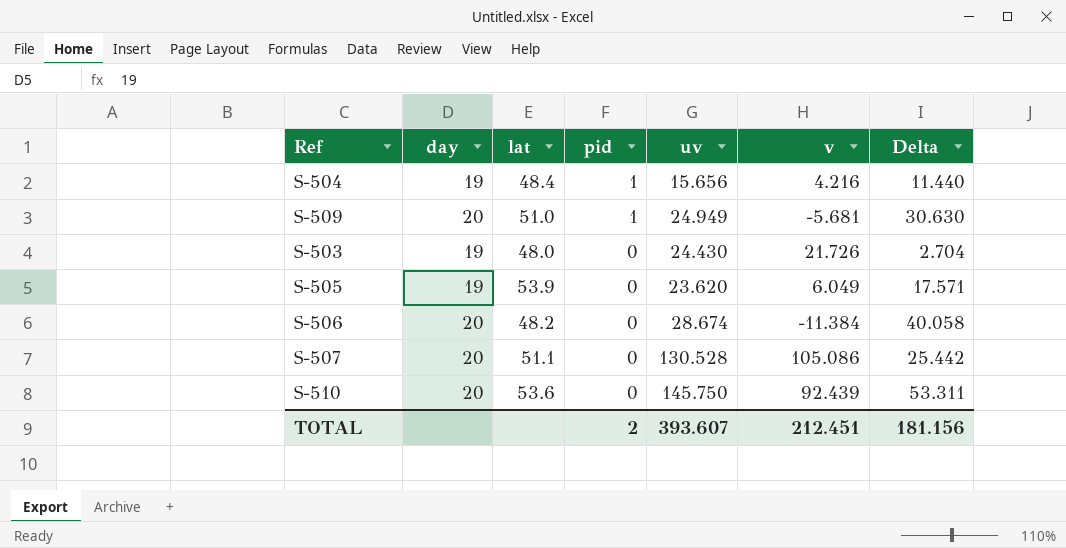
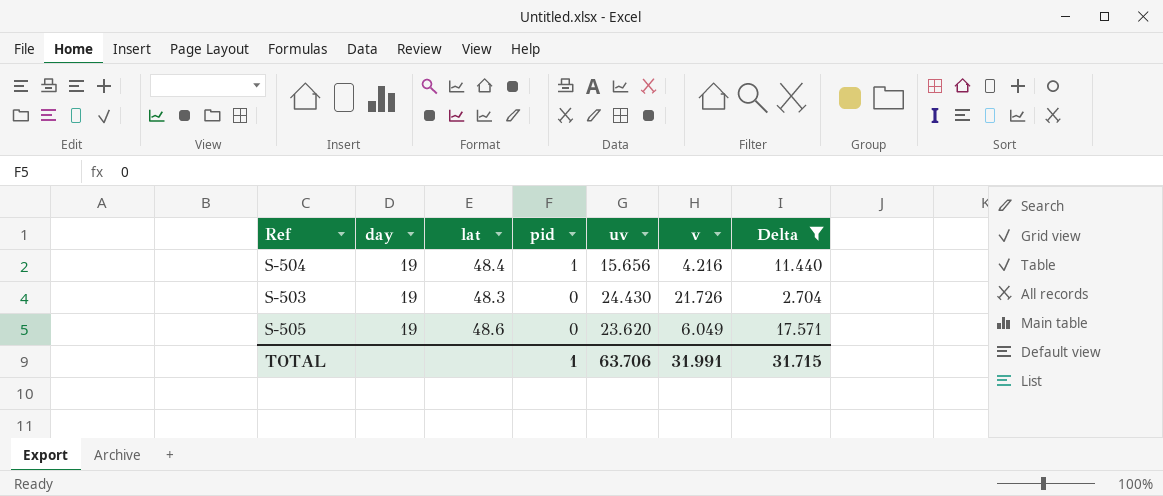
filter: none -> Delta <= 17.571
S-503 | lat: 48.0 -> 48.3
S-505 | lat: 53.9 -> 48.6
TOTAL | pid: 2 -> 1
TOTAL | uv: 393.607 -> 63.706
TOTAL | v: 212.451 -> 31.991
TOTAL | Delta: 181.156 -> 31.715

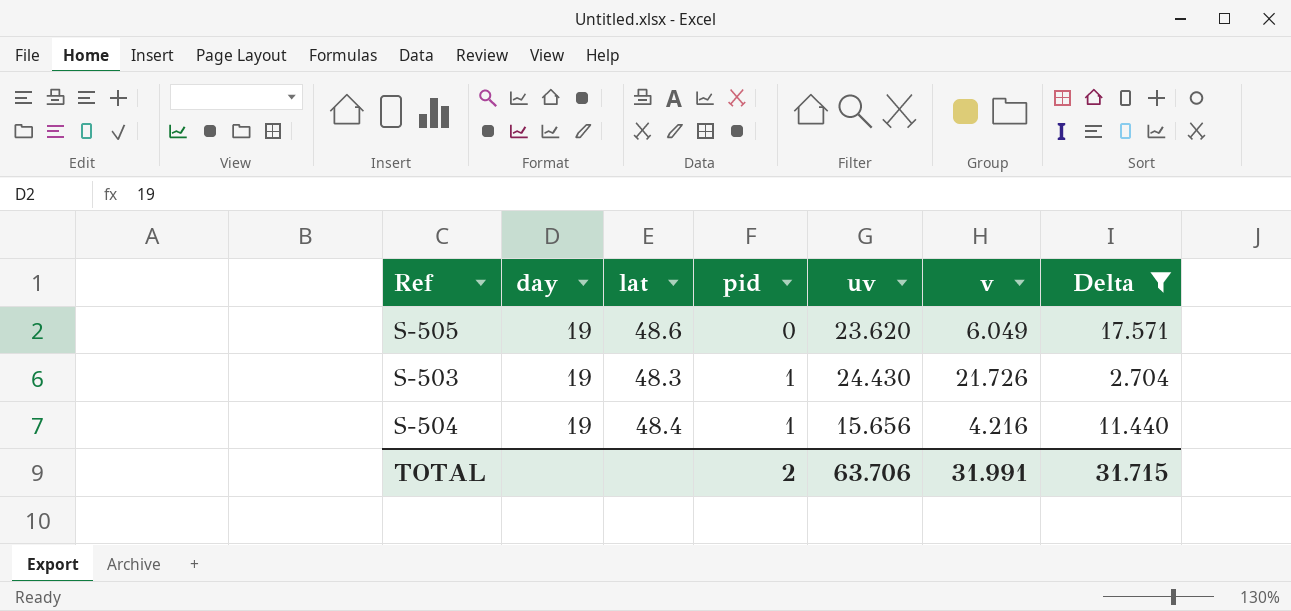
row order: pid descending -> pid ascending
S-503 | pid: 0 -> 1
TOTAL | pid: 1 -> 2

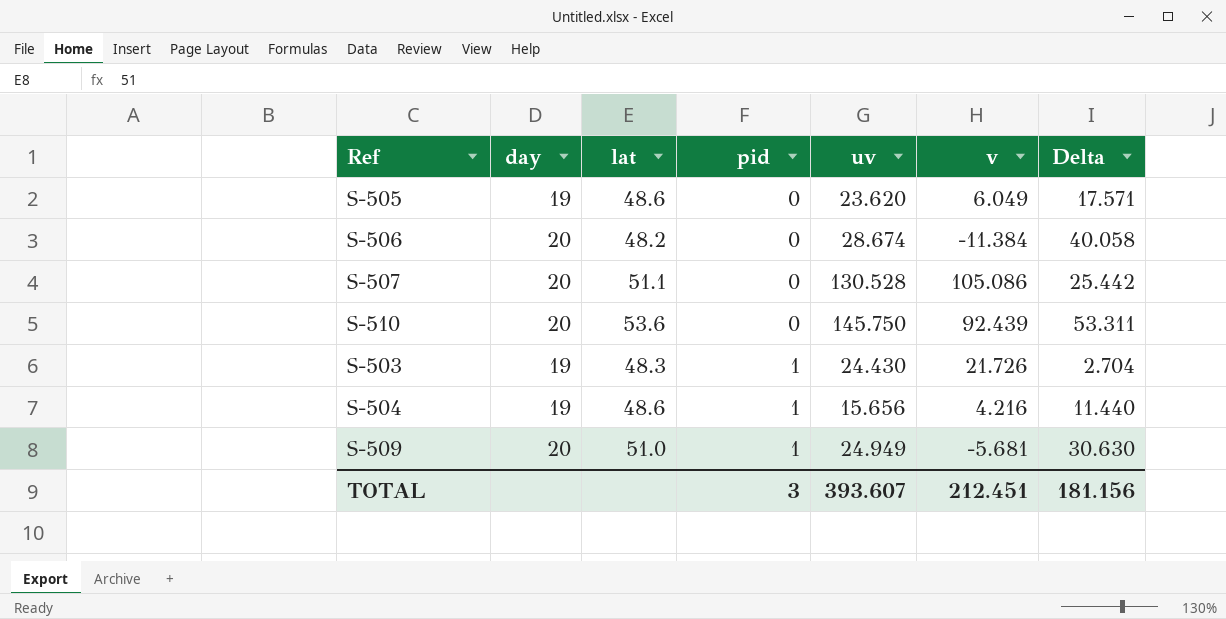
filter: Delta <= 17.571 -> none
S-504 | lat: 48.4 -> 48.6
TOTAL | pid: 2 -> 3
TOTAL | uv: 63.706 -> 393.607
TOTAL | v: 31.991 -> 212.451
TOTAL | Delta: 31.715 -> 181.156

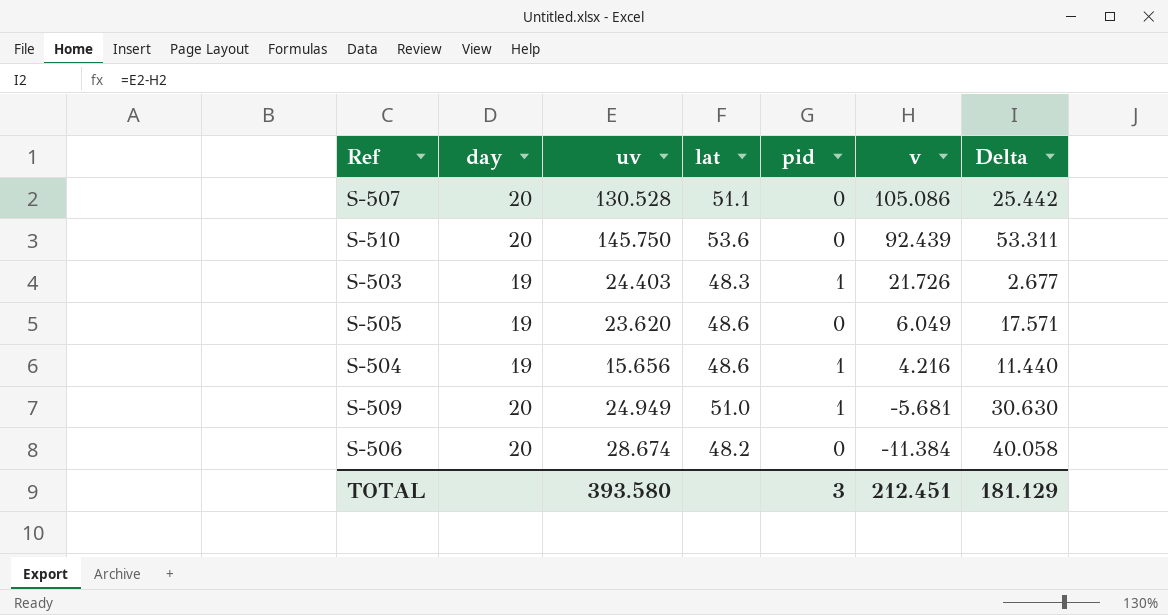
row order: pid ascending -> v descending
column uv | position: 5 -> 3
S-503 | uv: 24.430 -> 24.403
S-503 | Delta: 2.704 -> 2.677
TOTAL | uv: 393.607 -> 393.580
TOTAL | Delta: 181.156 -> 181.129

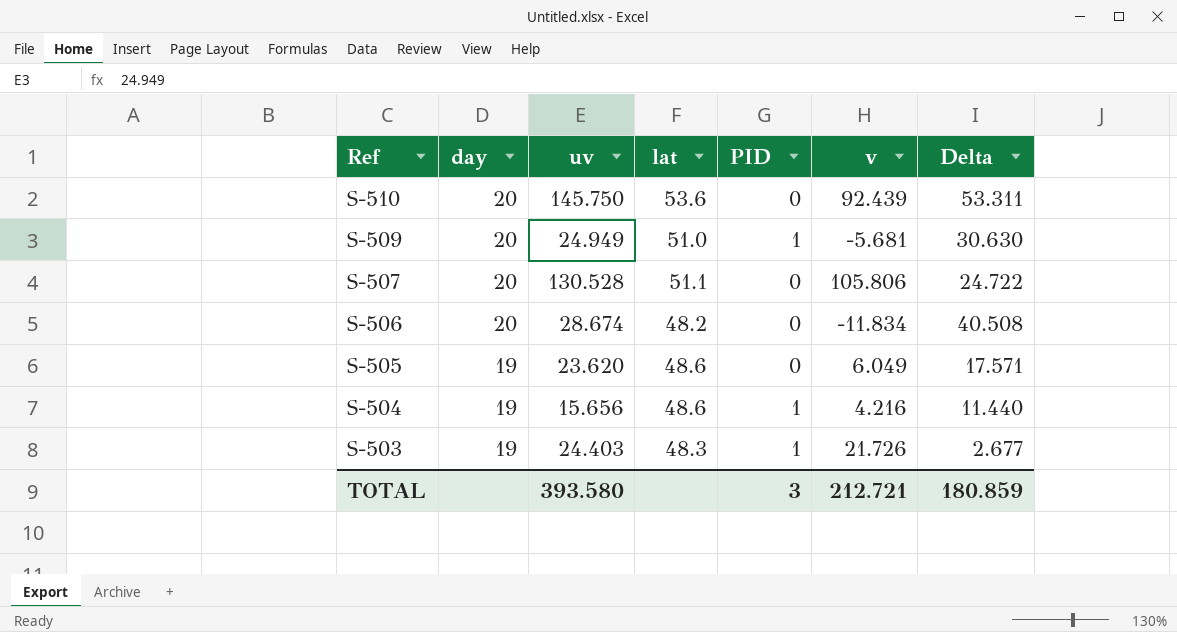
row order: v descending -> Ref descending
column name: pid -> PID
S-507 | v: 105.086 -> 105.806
S-507 | Delta: 25.442 -> 24.722
S-506 | v: -11.384 -> -11.834
S-506 | Delta: 40.058 -> 40.508
TOTAL | v: 212.451 -> 212.721
TOTAL | Delta: 181.129 -> 180.859

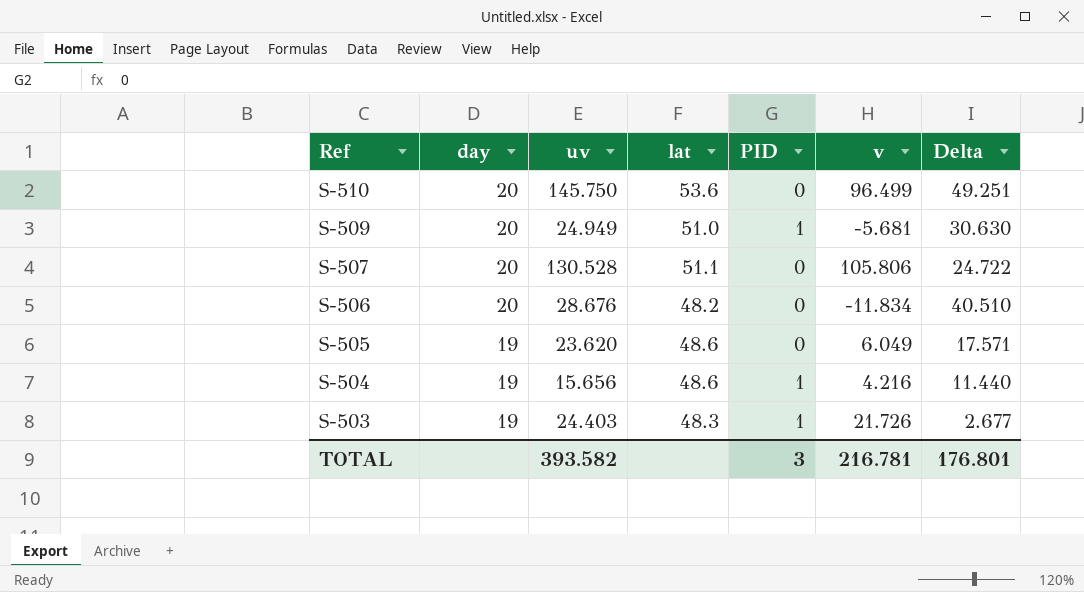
S-510 | v: 92.439 -> 96.499
S-510 | Delta: 53.311 -> 49.251
S-506 | uv: 28.674 -> 28.676
S-506 | Delta: 40.508 -> 40.510
TOTAL | uv: 393.580 -> 393.582
TOTAL | v: 212.721 -> 216.781
TOTAL | Delta: 180.859 -> 176.801

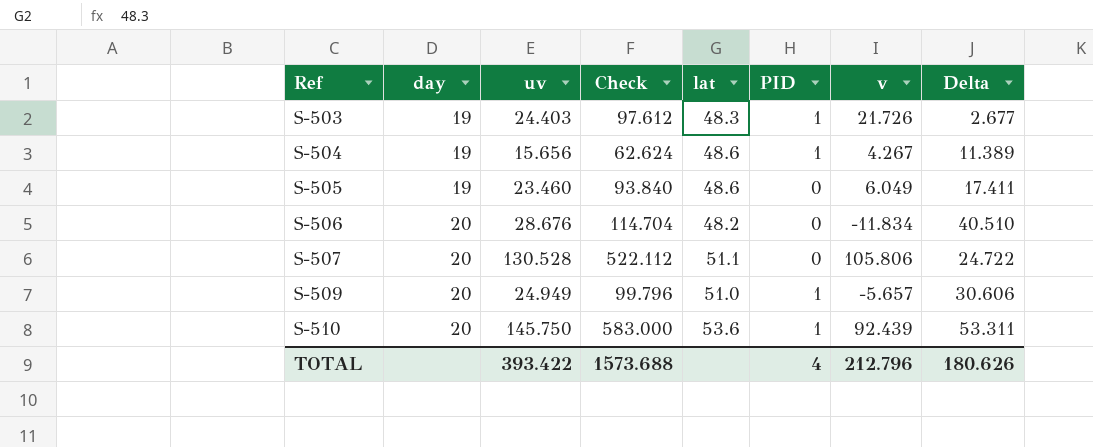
row order: Ref descending -> Ref ascending
column Check | formula: none -> [uv] * 4
S-504 | v: 4.216 -> 4.267
S-504 | Delta: 11.440 -> 11.389
S-505 | uv: 23.620 -> 23.460
S-505 | Delta: 17.571 -> 17.411
S-509 | v: -5.681 -> -5.657
S-509 | Delta: 30.630 -> 30.606
S-510 | PID: 0 -> 1
S-510 | v: 96.499 -> 92.439
S-510 | Delta: 49.251 -> 53.311
TOTAL | uv: 393.582 -> 393.422
TOTAL | PID: 3 -> 4
TOTAL | v: 216.781 -> 212.796
TOTAL | Delta: 176.801 -> 180.626

